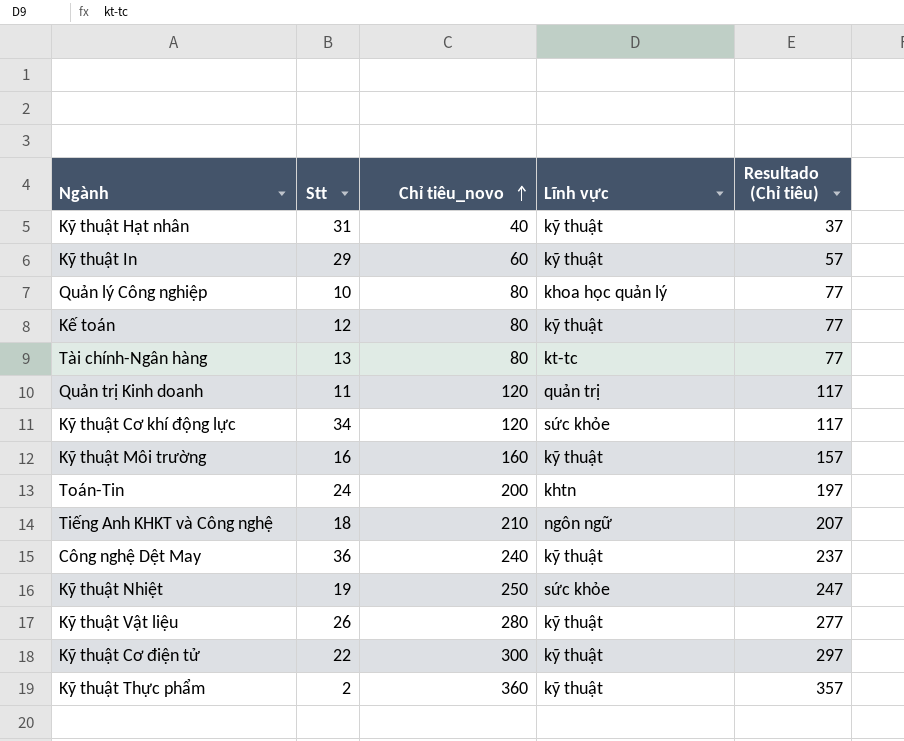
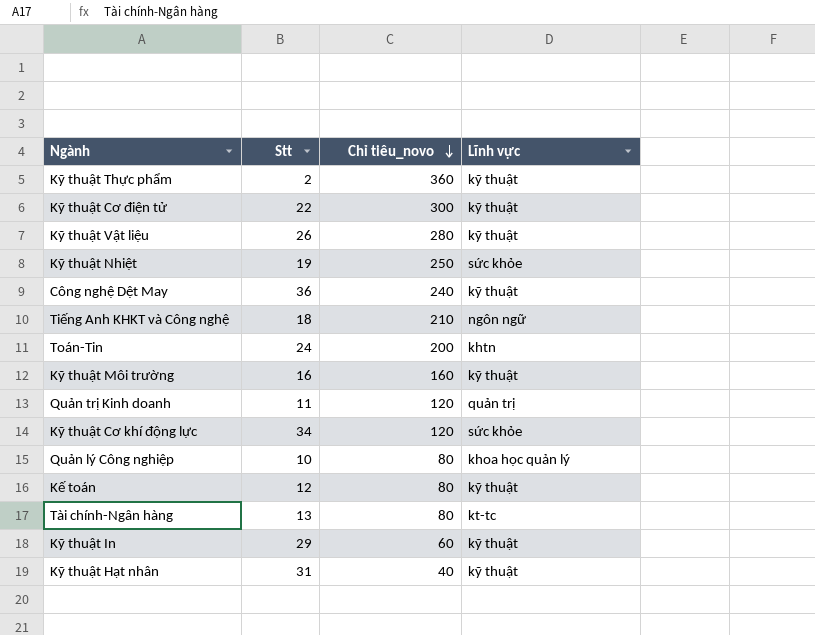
row order: Chỉ tiêu_novo ascending -> Chỉ tiêu_novo descending
column Resultado (Chỉ tiêu) | formula: [Chỉ tiêu_novo] - 3 -> none

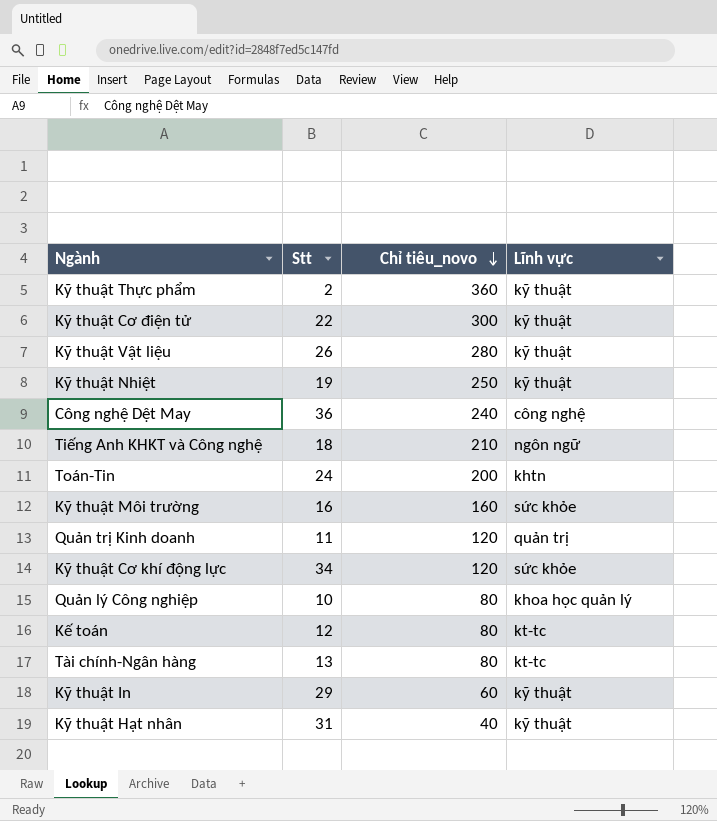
Kỹ thuật Nhiệt | Lĩnh vực: sức khỏe -> kỹ thuật
Công nghệ Dệt May | Lĩnh vực: kỹ thuật -> công nghệ
Kỹ thuật Môi trường | Lĩnh vực: kỹ thuật -> sức khỏe
Kế toán | Lĩnh vực: kỹ thuật -> kt-tc

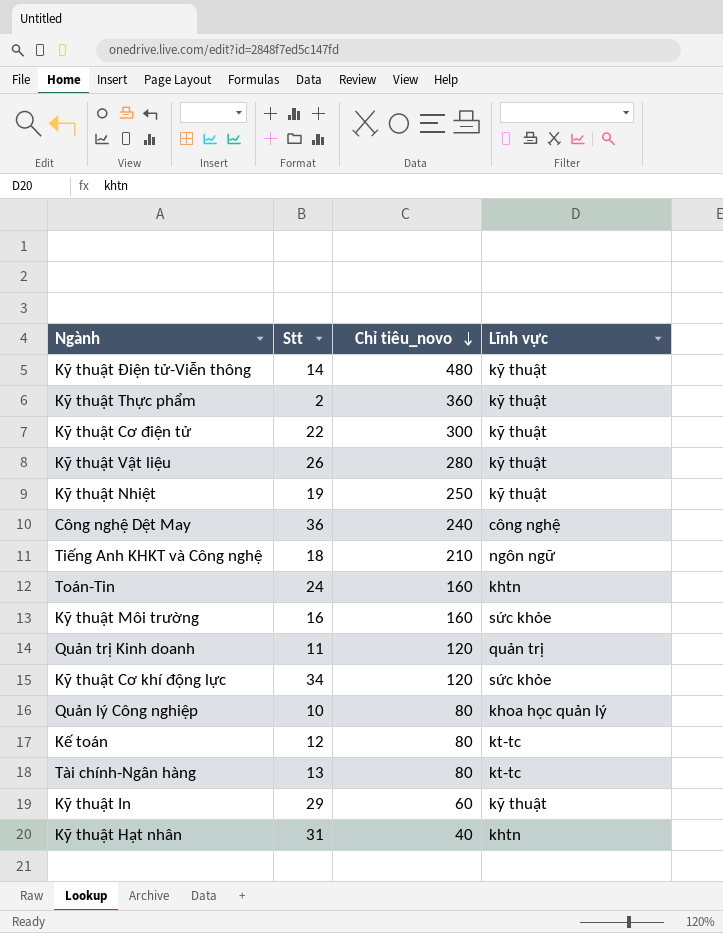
row Kỹ thuật Điện tử-Viễn thông: none -> 14 | 480 | kỹ thuật
Toán-Tin | Chỉ tiêu_novo: 200 -> 160
Kỹ thuật Hạt nhân | Lĩnh vực: kỹ thuật -> khtn

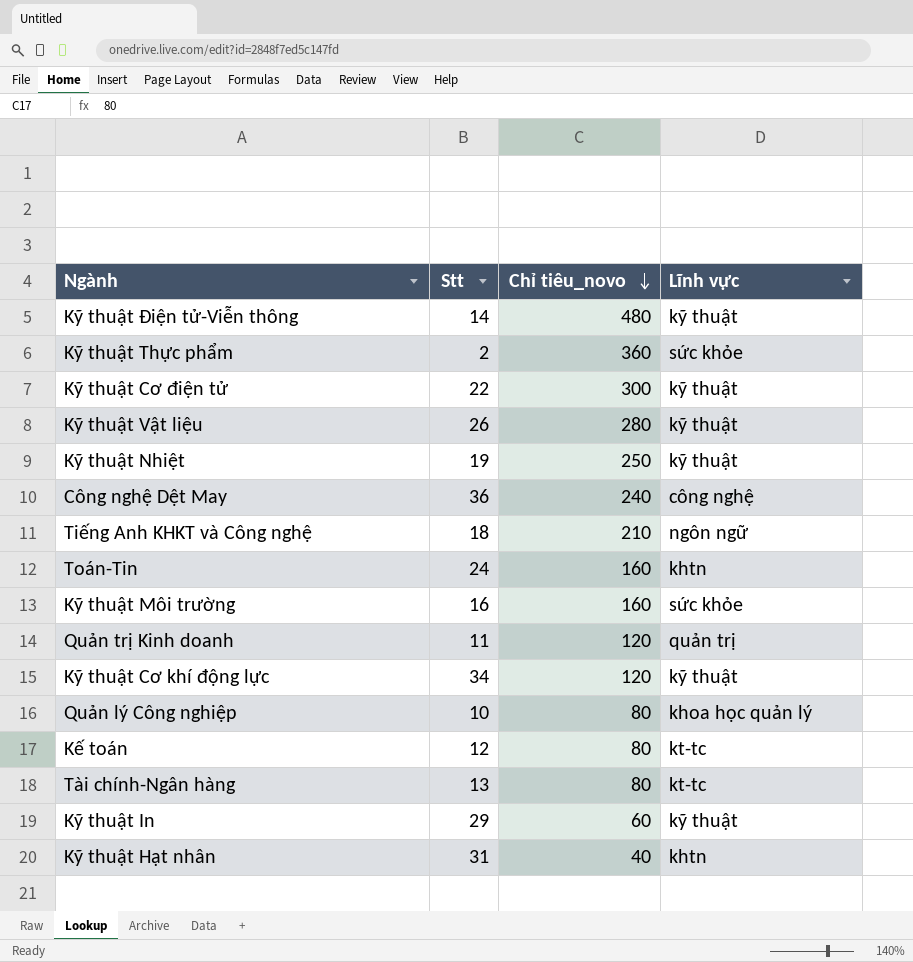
Kỹ thuật Thực phẩm | Lĩnh vực: kỹ thuật -> sức khỏe
Kỹ thuật Cơ khí động lực | Lĩnh vực: sức khỏe -> kỹ thuật

